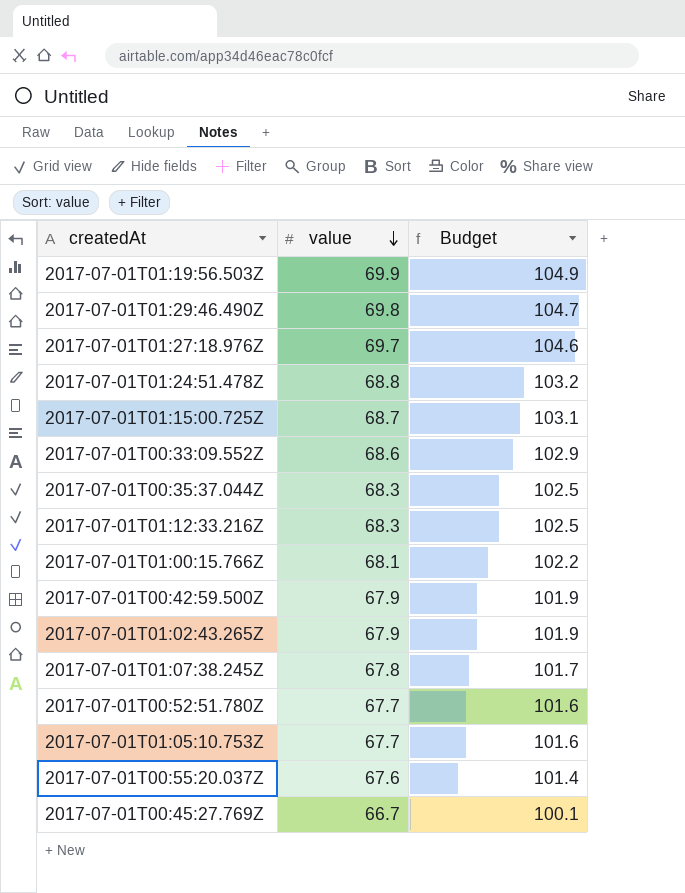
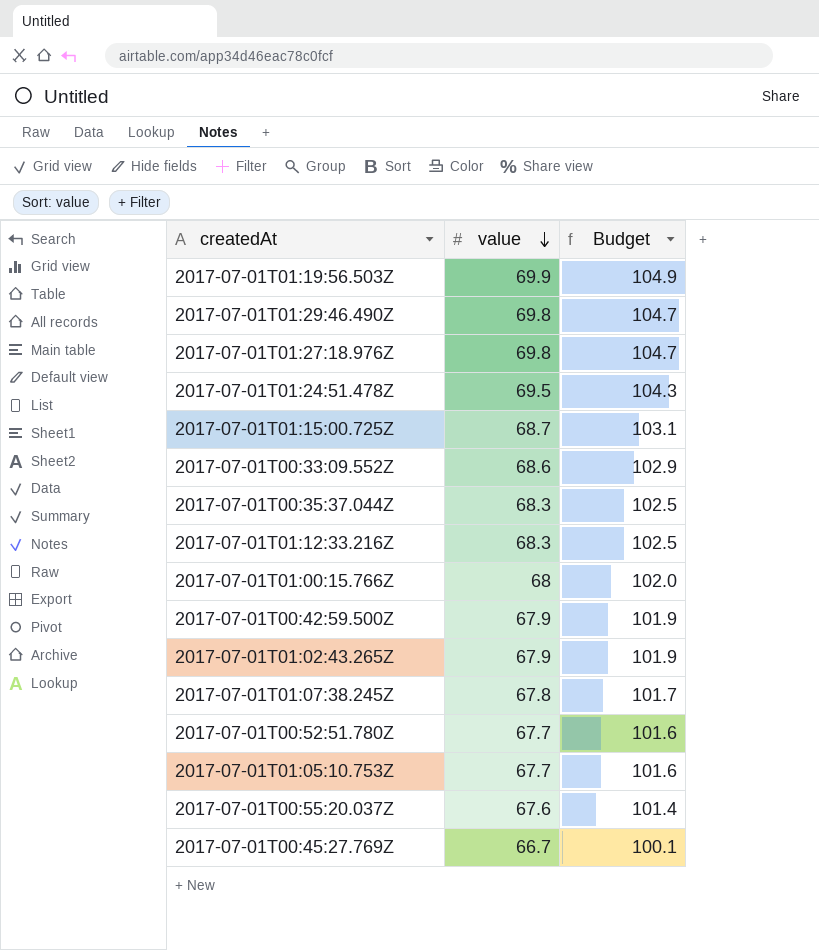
2017-07-01T01:27:18.976Z | value: 69.7 -> 69.8
2017-07-01T01:27:18.976Z | Budget: 104.6 -> 104.7
2017-07-01T01:24:51.478Z | value: 68.8 -> 69.5
2017-07-01T01:24:51.478Z | Budget: 103.2 -> 104.3
2017-07-01T01:00:15.766Z | value: 68.1 -> 68
2017-07-01T01:00:15.766Z | Budget: 102.2 -> 102.0

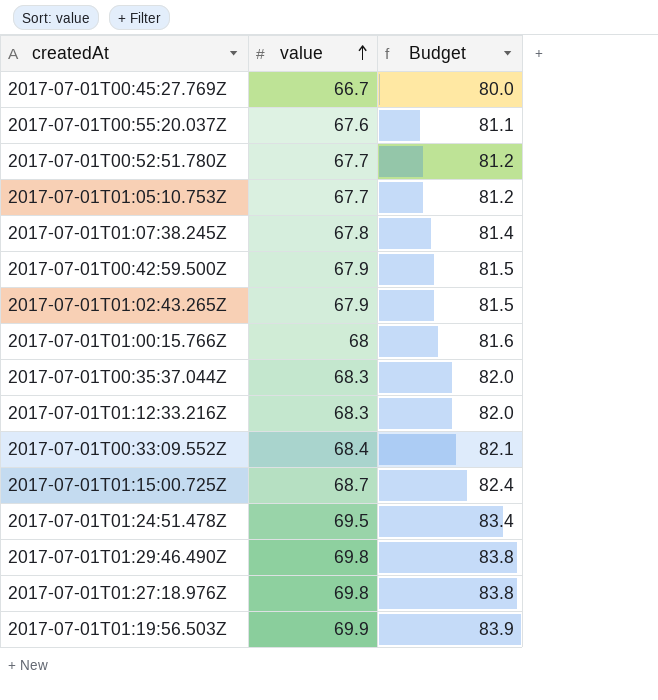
row order: value descending -> value ascending
column Budget | formula: [value] * 1.5 -> [value] * 1.2
2017-07-01T00:33:09.552Z | value: 68.6 -> 68.4

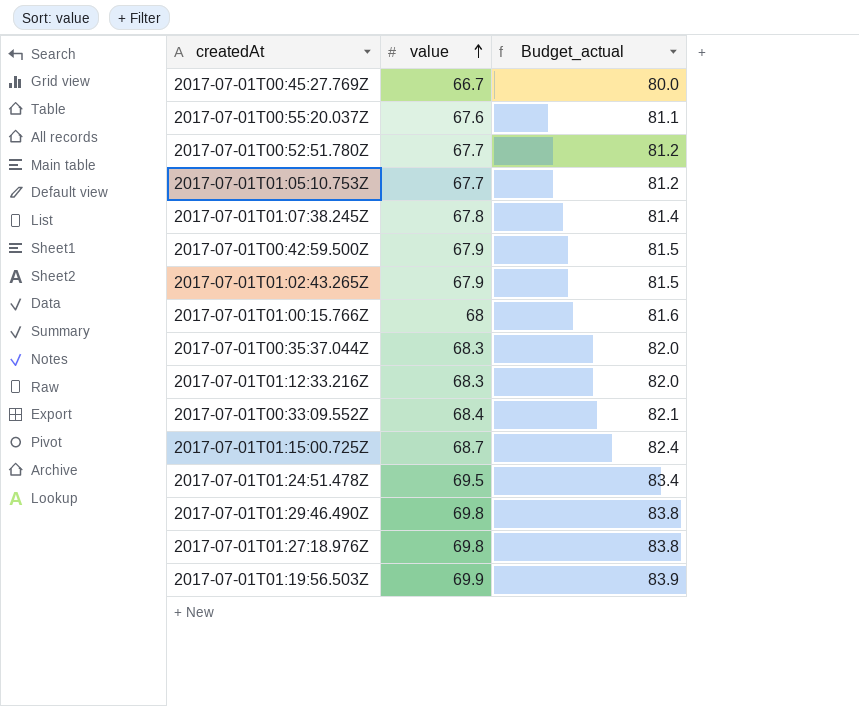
column name: Budget -> Budget_actual

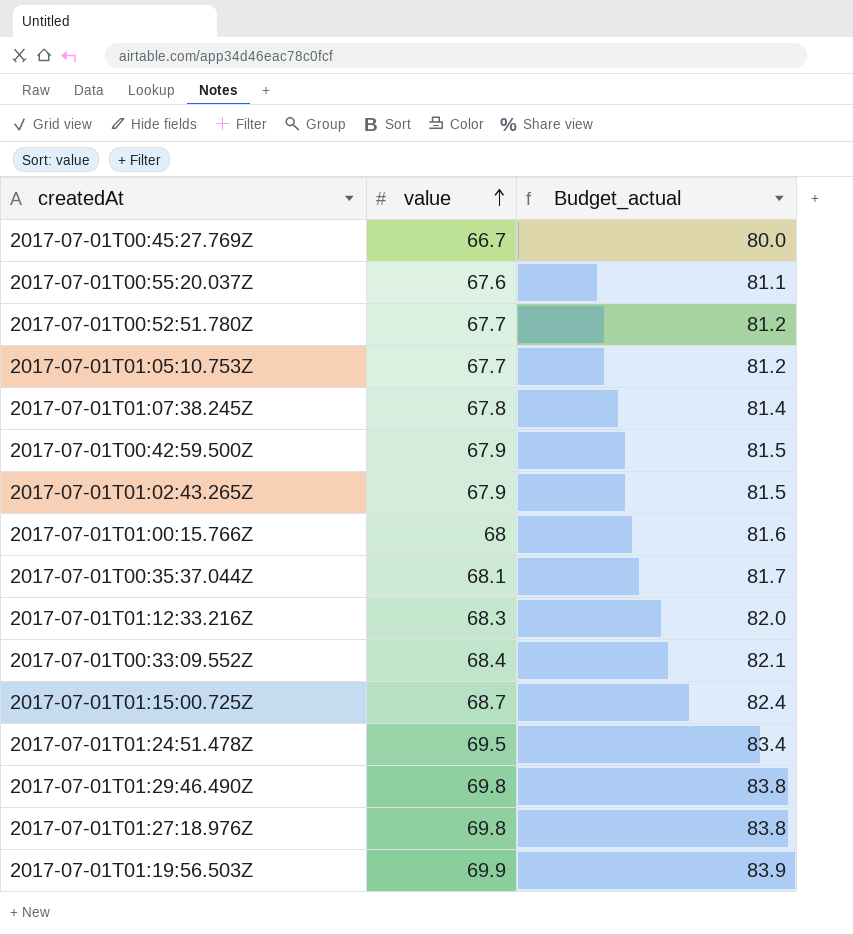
2017-07-01T00:35:37.044Z | value: 68.3 -> 68.1
2017-07-01T00:35:37.044Z | Budget_actual: 82.0 -> 81.7

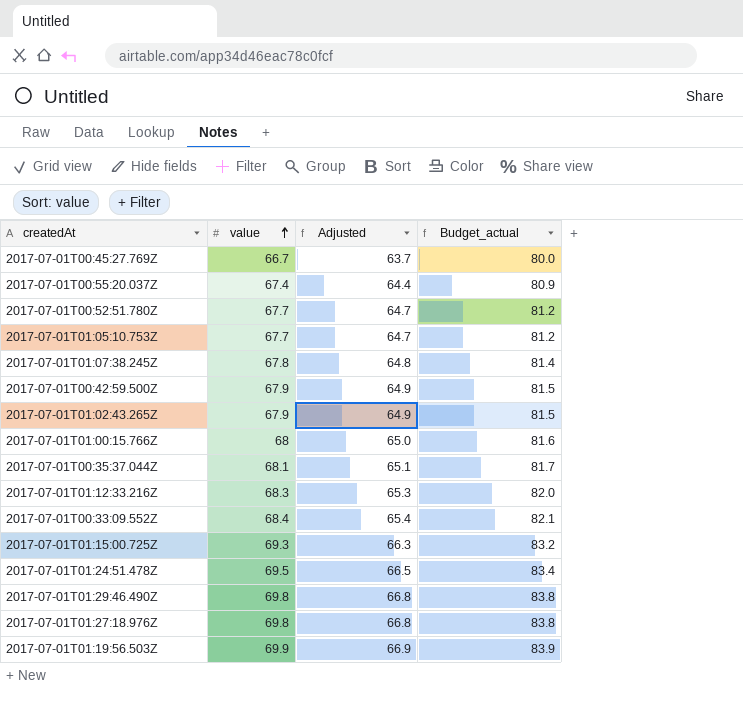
column Adjusted | formula: none -> [value] - 3
2017-07-01T00:55:20.037Z | value: 67.6 -> 67.4
2017-07-01T00:55:20.037Z | Budget_actual: 81.1 -> 80.9
2017-07-01T01:15:00.725Z | value: 68.7 -> 69.3
2017-07-01T01:15:00.725Z | Budget_actual: 82.4 -> 83.2

